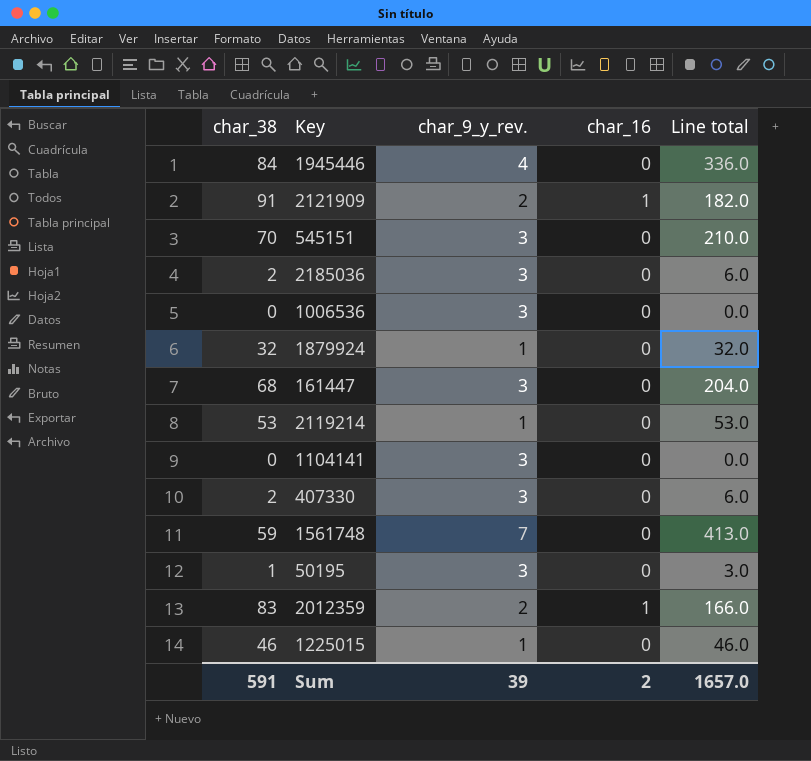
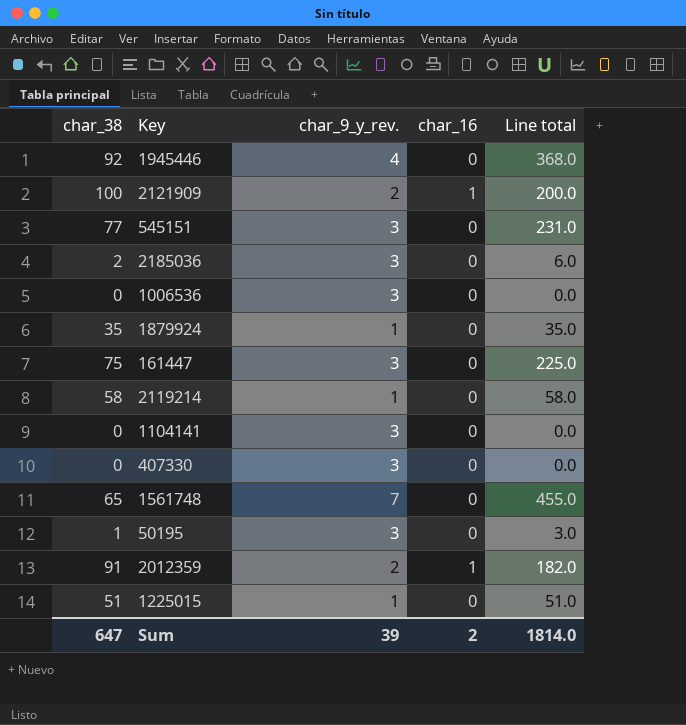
1945446 | char_38: 84 -> 92
1945446 | Line total: 336.0 -> 368.0
2121909 | char_38: 91 -> 100
2121909 | Line total: 182.0 -> 200.0
545151 | char_38: 70 -> 77
545151 | Line total: 210.0 -> 231.0
1879924 | char_38: 32 -> 35
1879924 | Line total: 32.0 -> 35.0
161447 | char_38: 68 -> 75
161447 | Line total: 204.0 -> 225.0
2119214 | char_38: 53 -> 58
2119214 | Line total: 53.0 -> 58.0
407330 | char_38: 2 -> 0
407330 | Line total: 6.0 -> 0.0
1561748 | char_38: 59 -> 65
1561748 | Line total: 413.0 -> 455.0
2012359 | char_38: 83 -> 91
2012359 | Line total: 166.0 -> 182.0
1225015 | char_38: 46 -> 51
1225015 | Line total: 46.0 -> 51.0
Sum | char_38: 591 -> 647
Sum | Line total: 1657.0 -> 1814.0

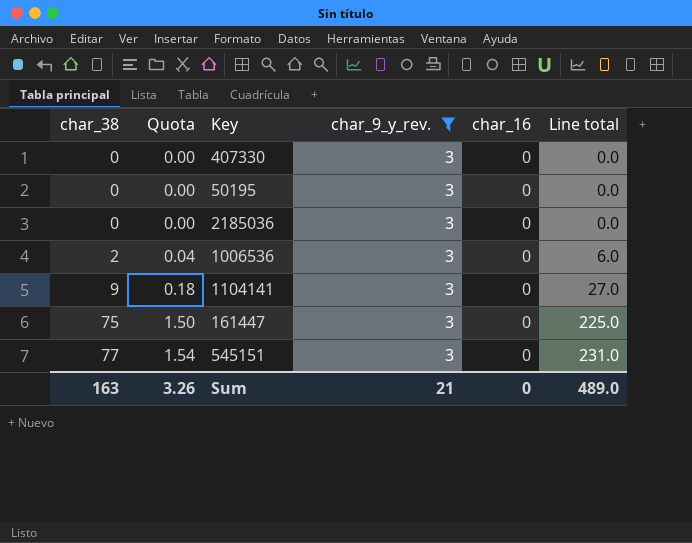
filter: none -> char_9_y_rev. = 3
row order: none -> char_38 ascending
column Quota | formula: none -> [char_38] * 0.02
50195 | char_38: 1 -> 0
50195 | Line total: 3.0 -> 0.0
2185036 | char_38: 2 -> 0
2185036 | Line total: 6.0 -> 0.0
1006536 | char_38: 0 -> 2
1006536 | Line total: 0.0 -> 6.0
1104141 | char_38: 0 -> 9
1104141 | Line total: 0.0 -> 27.0
Sum | char_38: 647 -> 163
Sum | char_9_y_rev.: 39 -> 21
Sum | char_16: 2 -> 0
Sum | Line total: 1814.0 -> 489.0

